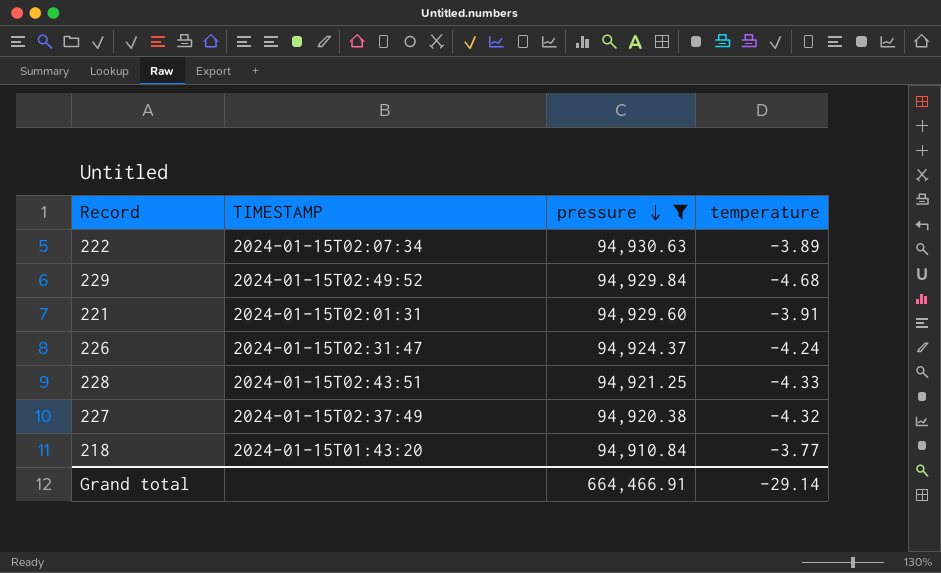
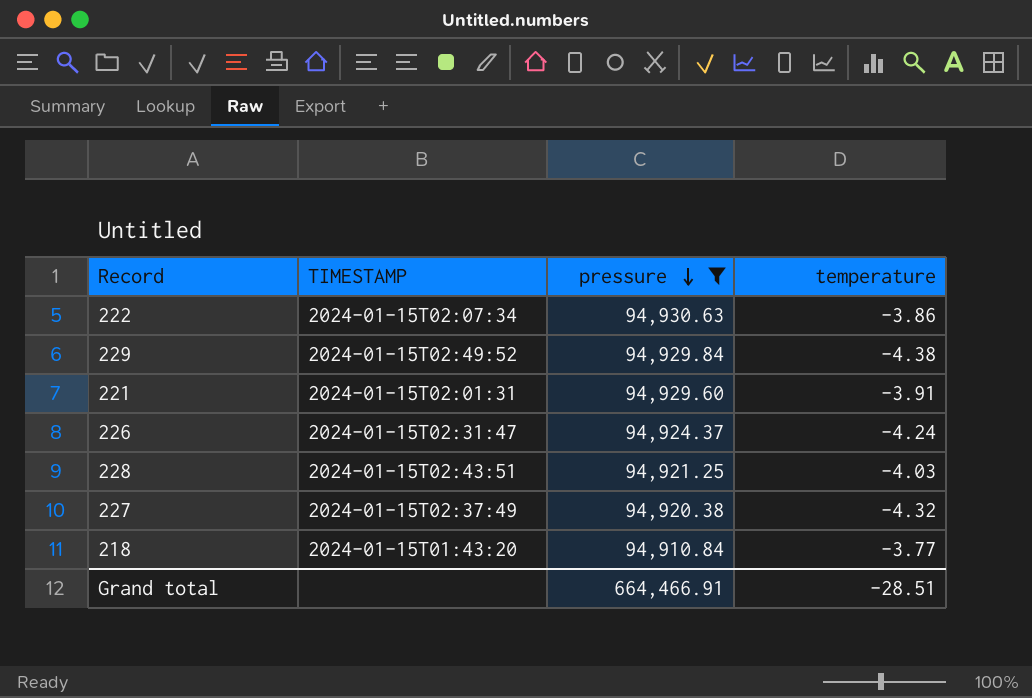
222 | temperature: -3.89 -> -3.86
229 | temperature: -4.68 -> -4.38
228 | temperature: -4.33 -> -4.03
Grand total | temperature: -29.14 -> -28.51

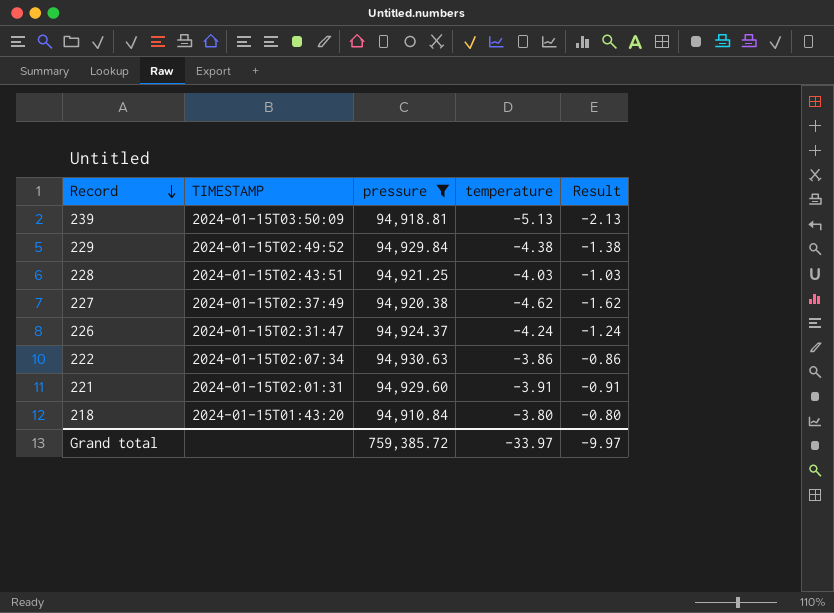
row order: pressure descending -> Record descending
column Result | formula: none -> [temperature] + 3
row 239: none -> 2024-01-15T03:50:09 | 94,918.81 | -5.13 | -2.13
227 | temperature: -4.32 -> -4.62
218 | temperature: -3.77 -> -3.80
Grand total | pressure: 664,466.91 -> 759,385.72
Grand total | temperature: -28.51 -> -33.97

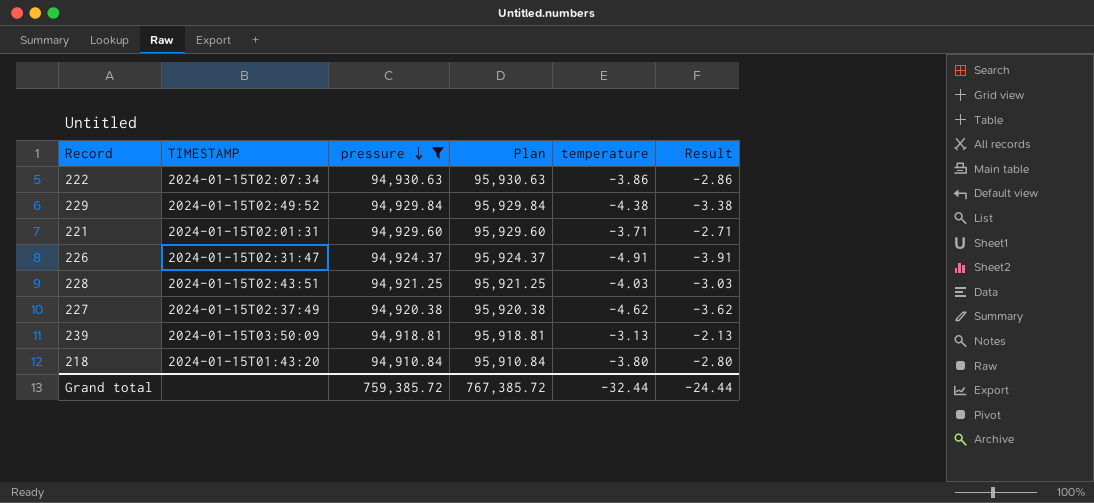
row order: Record descending -> pressure descending
column Plan | formula: none -> [pressure] + 1000
column Result | formula: [temperature] + 3 -> [temperature] + 1
221 | temperature: -3.91 -> -3.71
226 | temperature: -4.24 -> -4.91
239 | temperature: -5.13 -> -3.13
Grand total | temperature: -33.97 -> -32.44
Grand total | Result: -9.97 -> -24.44

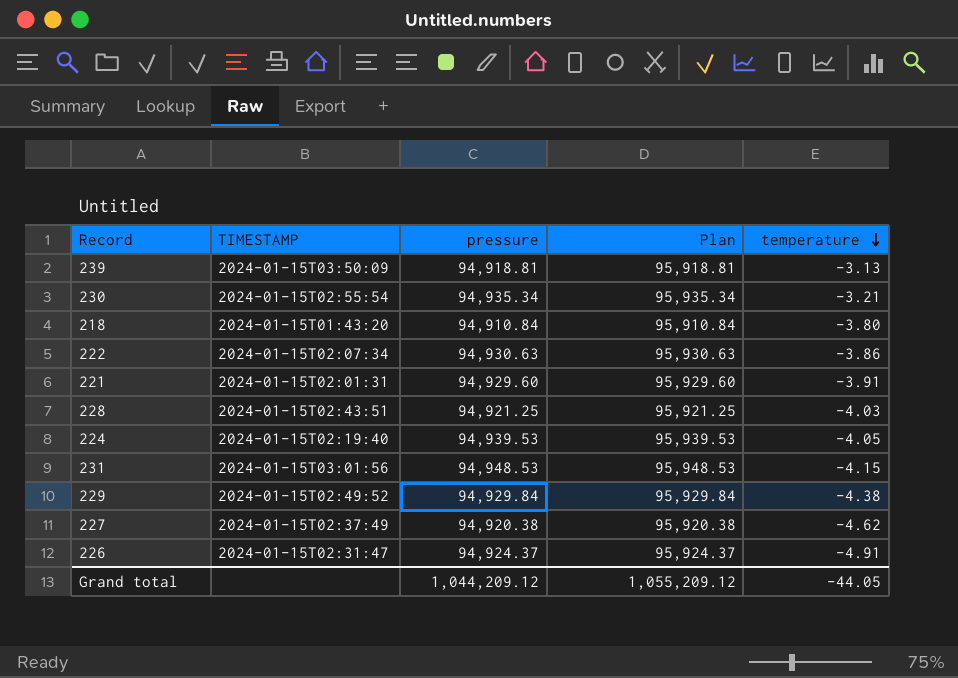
filter: pressure <= 94,930.63 -> none
row order: pressure descending -> temperature descending
column Result | formula: [temperature] + 1 -> none
221 | temperature: -3.71 -> -3.91
Grand total | pressure: 759,385.72 -> 1,044,209.12
Grand total | Plan: 767,385.72 -> 1,055,209.12
Grand total | temperature: -32.44 -> -44.05

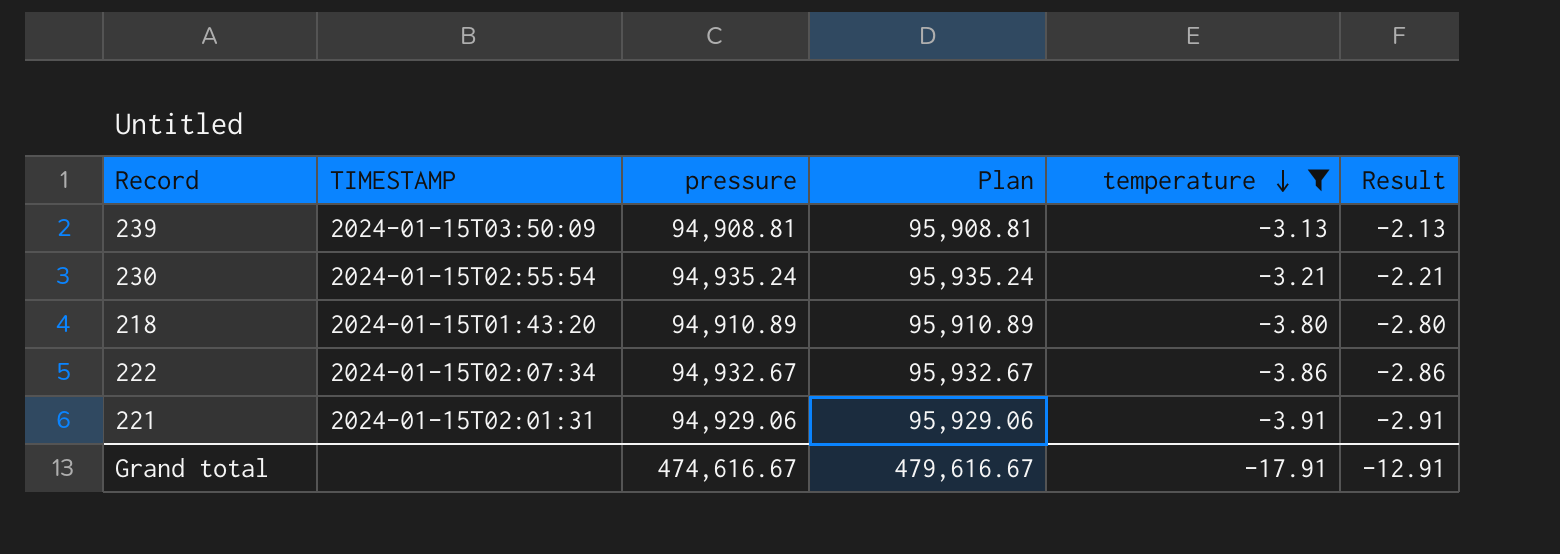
filter: none -> temperature >= -3.91
column Result | formula: none -> [temperature] + 1
239 | pressure: 94,918.81 -> 94,908.81
239 | Plan: 95,918.81 -> 95,908.81
230 | pressure: 94,935.34 -> 94,935.24
230 | Plan: 95,935.34 -> 95,935.24
218 | pressure: 94,910.84 -> 94,910.89
218 | Plan: 95,910.84 -> 95,910.89
222 | pressure: 94,930.63 -> 94,932.67
222 | Plan: 95,930.63 -> 95,932.67
221 | pressure: 94,929.60 -> 94,929.06
221 | Plan: 95,929.60 -> 95,929.06
Grand total | pressure: 1,044,209.12 -> 474,616.67
Grand total | Plan: 1,055,209.12 -> 479,616.67
Grand total | temperature: -44.05 -> -17.91

